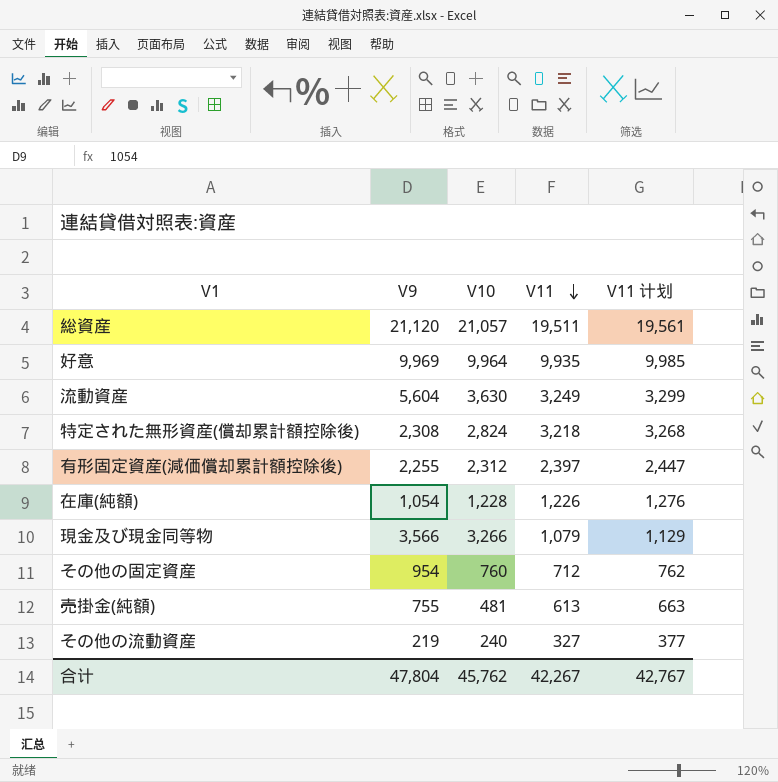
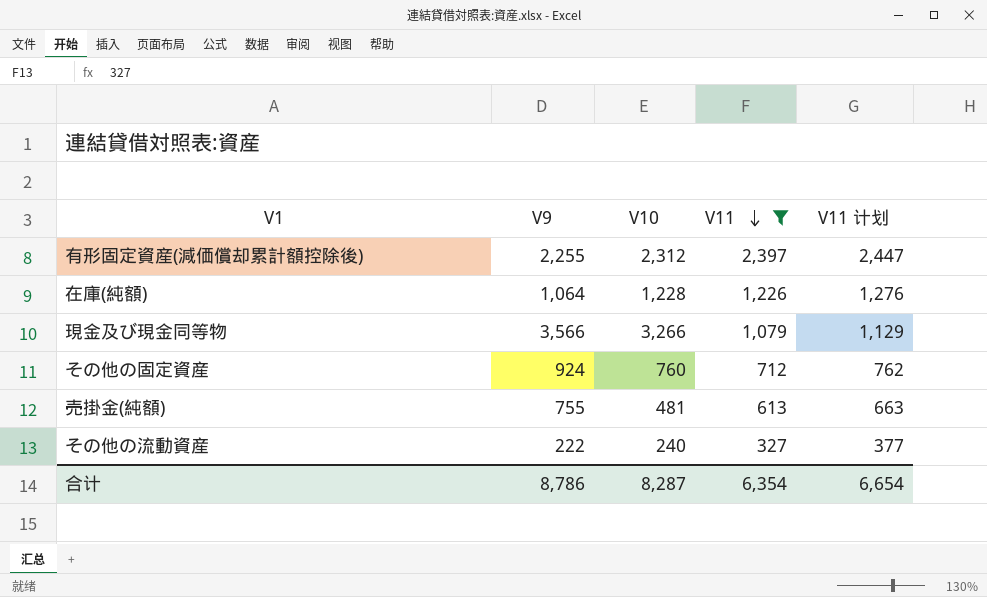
filter: none -> V11 <= 2,397
在庫(純額) | V9: 1,054 -> 1,064
その他の固定資産 | V9: 954 -> 924
その他の流動資産 | V9: 219 -> 222
合计 | V9: 47,804 -> 8,786
合计 | V10: 45,762 -> 8,287
合计 | V11: 42,267 -> 6,354
合计 | V11 计划: 42,767 -> 6,654

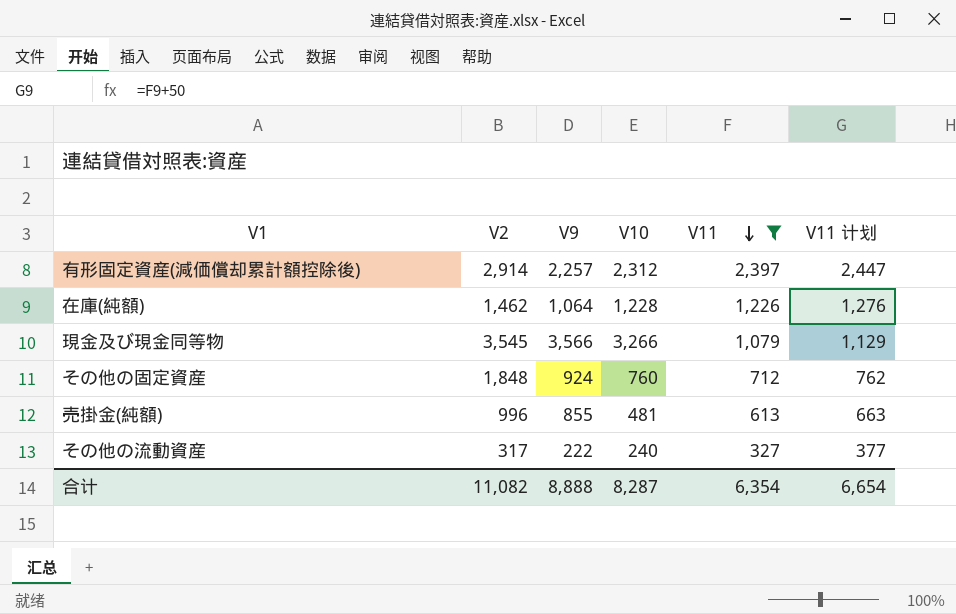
column V2 | position: none -> 2
有形固定資産(減価償却累計額控除後) | V9: 2,255 -> 2,257
売掛金(純額) | V9: 755 -> 855
合计 | V9: 8,786 -> 8,888

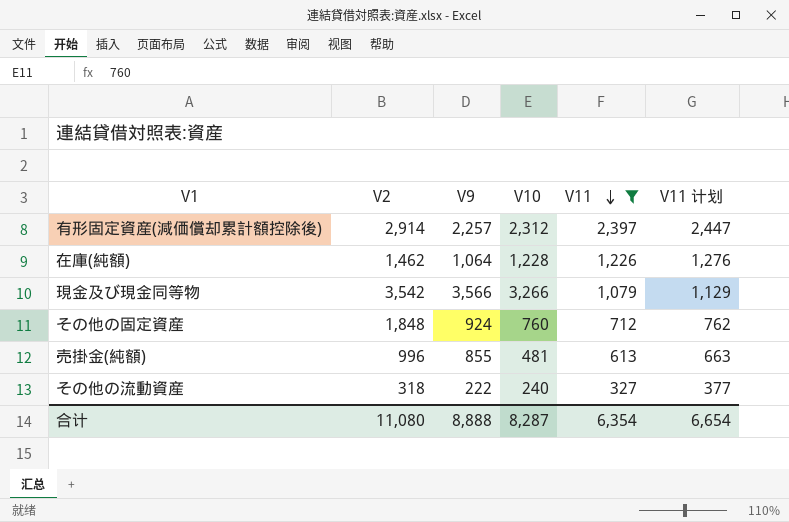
現金及び現金同等物 | V2: 3,545 -> 3,542
その他の流動資産 | V2: 317 -> 318
合计 | V2: 11,082 -> 11,080

